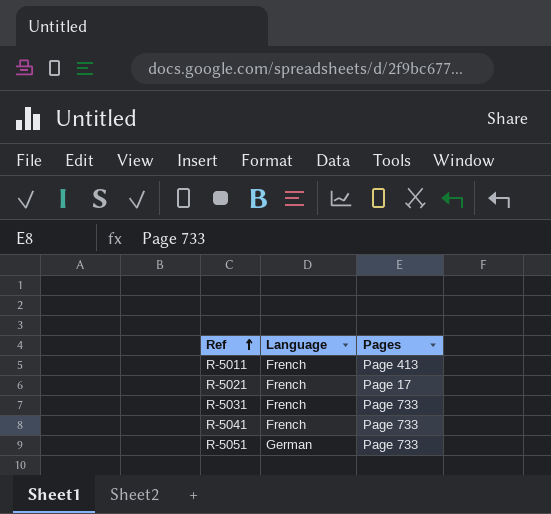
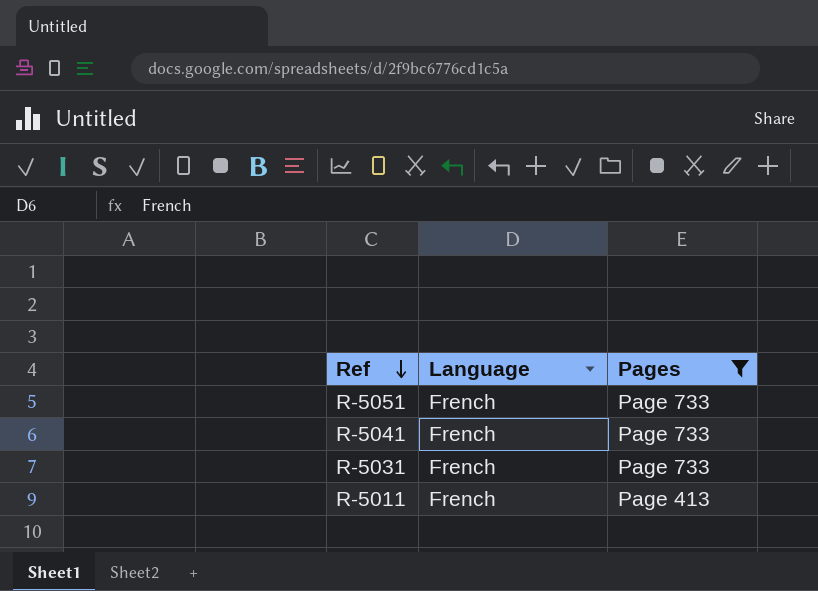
filter: none -> Pages != Page 17
row order: Ref ascending -> Ref descending
R-5051 | Language: German -> French

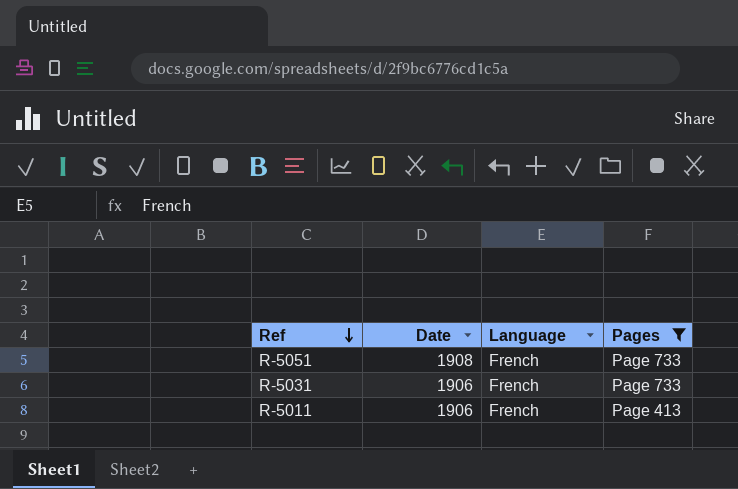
column Date | position: none -> 2
row R-5041: French | Page 733 -> none

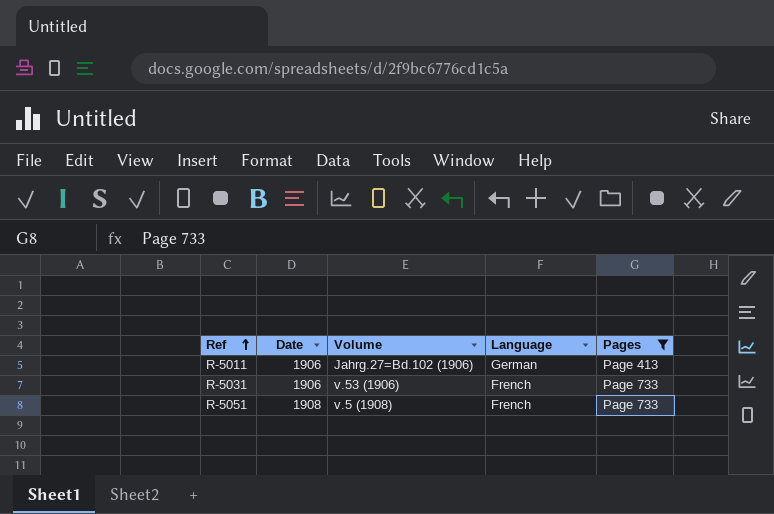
row order: Ref descending -> Ref ascending
column Volume | position: none -> 3
R-5011 | Language: French -> German

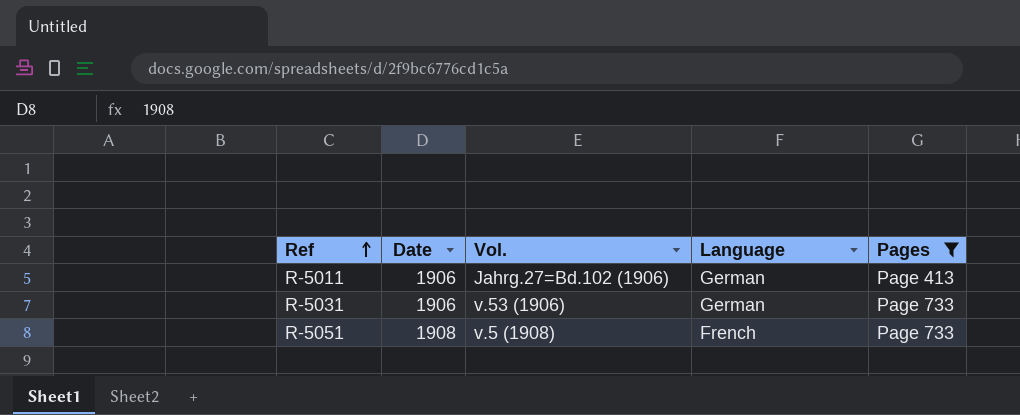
column name: Volume -> Vol.
R-5031 | Language: French -> German

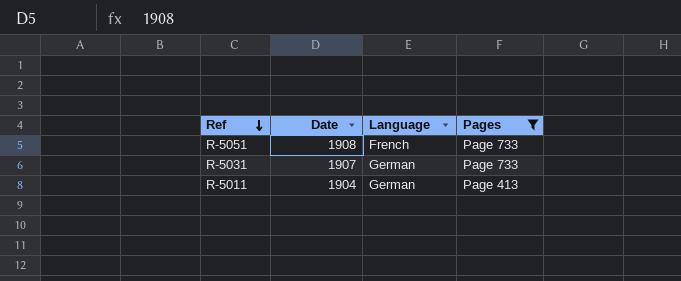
row order: Ref ascending -> Ref descending
column Vol. | position: 3 -> none
R-5031 | Date: 1906 -> 1907
R-5011 | Date: 1906 -> 1904

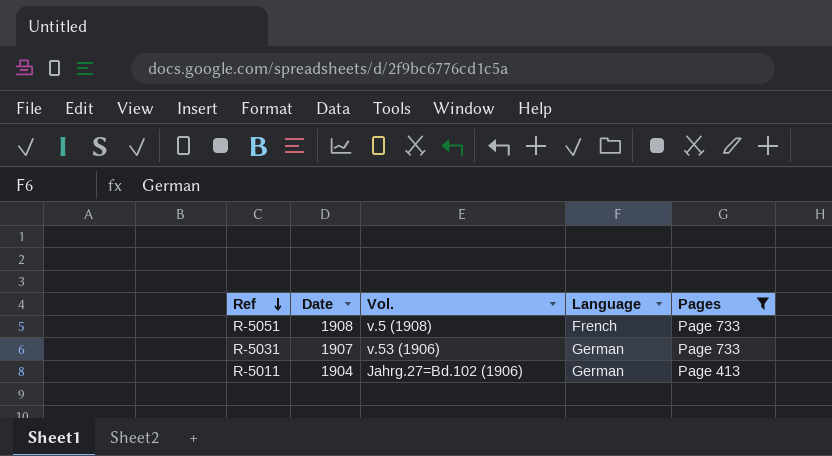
column Vol. | position: none -> 3

